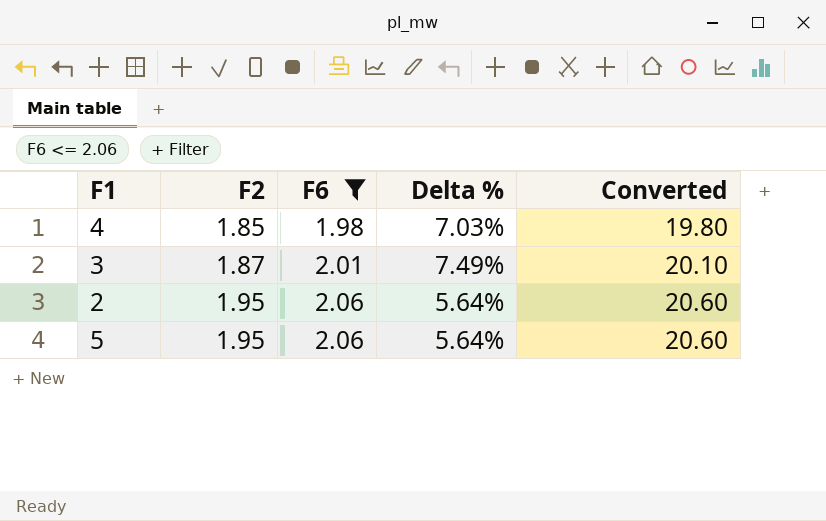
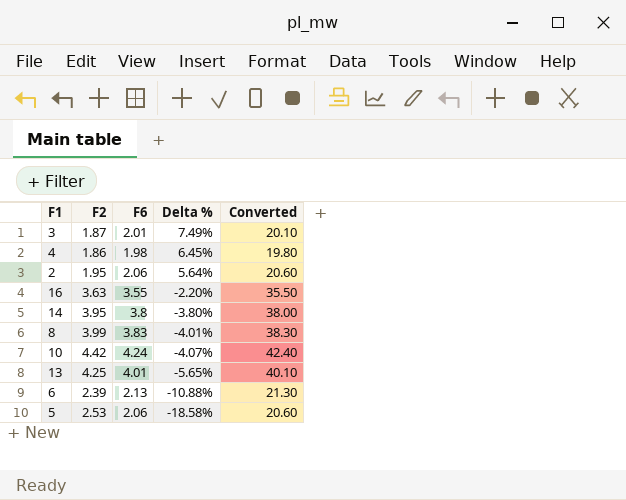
filter: F6 <= 2.06 -> none
row order: F2 ascending -> Delta % descending
4 | F2: 1.85 -> 1.86
4 | Delta %: 7.03% -> 6.45%
5 | F2: 1.95 -> 2.53
5 | Delta %: 5.64% -> -18.58%

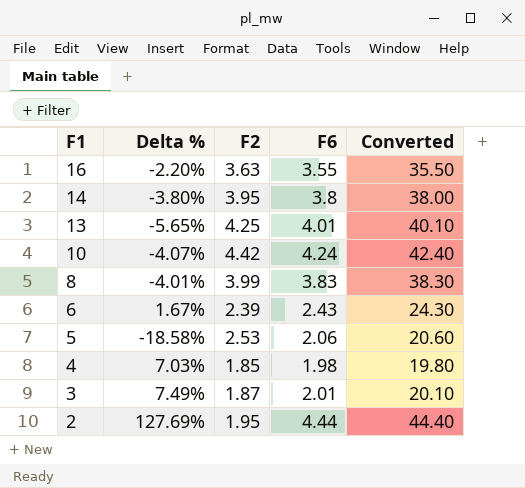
row order: Delta % descending -> F1 descending
column Delta % | position: 4 -> 2
6 | Delta %: -10.88% -> 1.67%
6 | F6: 2.13 -> 2.43
6 | Converted: 21.30 -> 24.30
4 | Delta %: 6.45% -> 7.03%
4 | F2: 1.86 -> 1.85
2 | Delta %: 5.64% -> 127.69%
2 | F6: 2.06 -> 4.44
2 | Converted: 20.60 -> 44.40

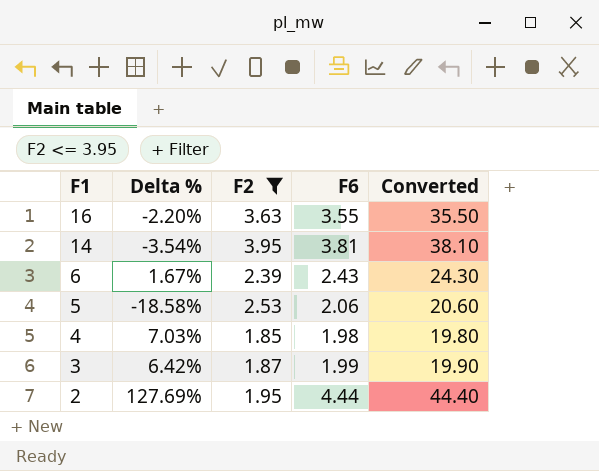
filter: none -> F2 <= 3.95
14 | Delta %: -3.80% -> -3.54%
14 | F6: 3.8 -> 3.81
14 | Converted: 38.00 -> 38.10
3 | Delta %: 7.49% -> 6.42%
3 | F6: 2.01 -> 1.99
3 | Converted: 20.10 -> 19.90

